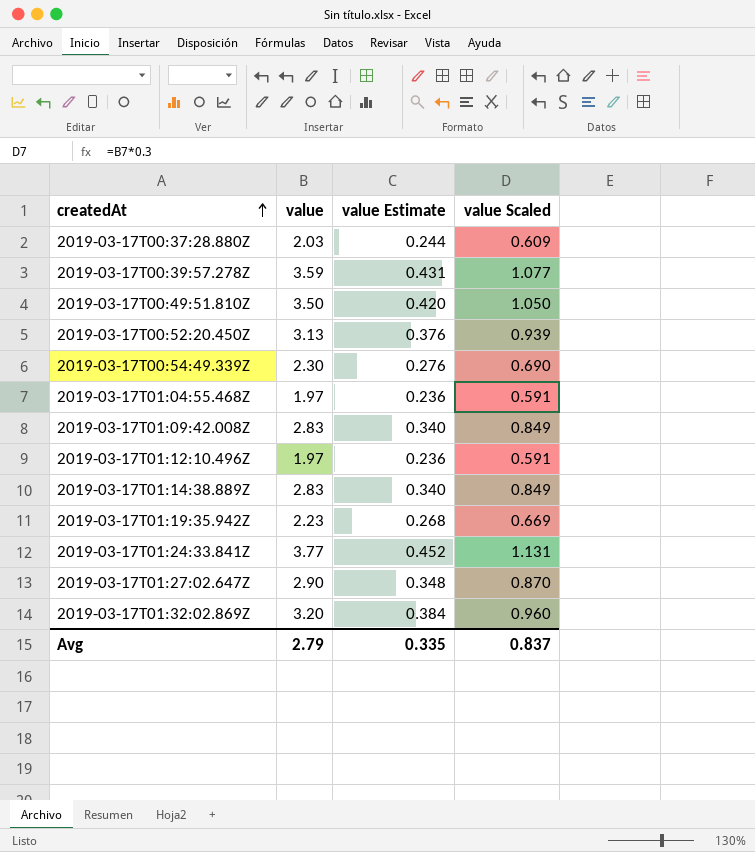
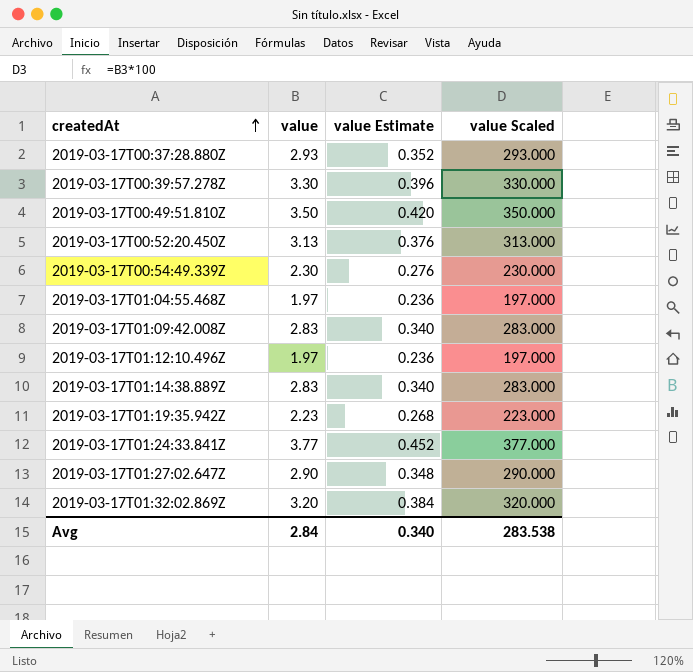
column value Scaled | formula: [value] * 0.3 -> [value] * 100
2019-03-17T00:37:28.880Z | value: 2.03 -> 2.93
2019-03-17T00:37:28.880Z | value Estimate: 0.244 -> 0.352
2019-03-17T00:39:57.278Z | value: 3.59 -> 3.30
2019-03-17T00:39:57.278Z | value Estimate: 0.431 -> 0.396
Avg | value: 2.79 -> 2.84
Avg | value Estimate: 0.335 -> 0.340
Avg | value Scaled: 0.837 -> 283.538

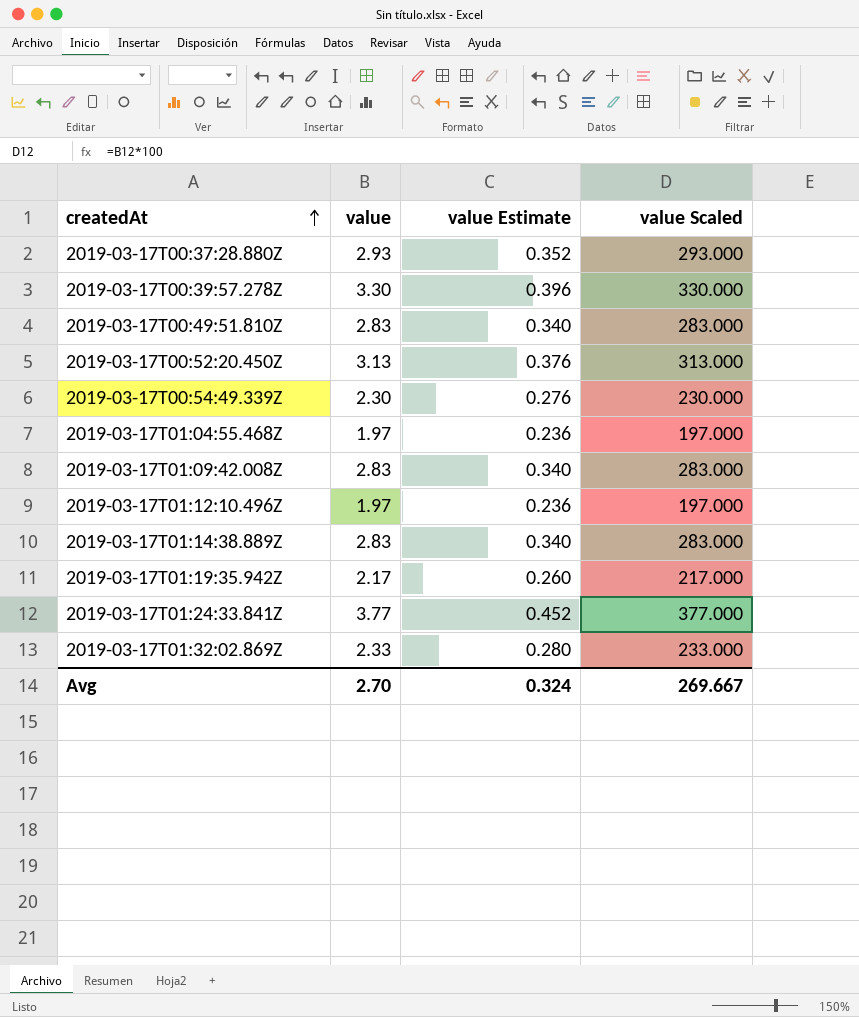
row 2019-03-17T01:27:02.647Z: 2.90 | 0.348 | 290.000 -> none
2019-03-17T00:49:51.810Z | value: 3.50 -> 2.83
2019-03-17T00:49:51.810Z | value Estimate: 0.420 -> 0.340
2019-03-17T00:49:51.810Z | value Scaled: 350.000 -> 283.000
2019-03-17T01:19:35.942Z | value: 2.23 -> 2.17
2019-03-17T01:19:35.942Z | value Estimate: 0.268 -> 0.260
2019-03-17T01:19:35.942Z | value Scaled: 223.000 -> 217.000
2019-03-17T01:32:02.869Z | value: 3.20 -> 2.33
2019-03-17T01:32:02.869Z | value Estimate: 0.384 -> 0.280
2019-03-17T01:32:02.869Z | value Scaled: 320.000 -> 233.000
Avg | value: 2.84 -> 2.70
Avg | value Estimate: 0.340 -> 0.324
Avg | value Scaled: 283.538 -> 269.667

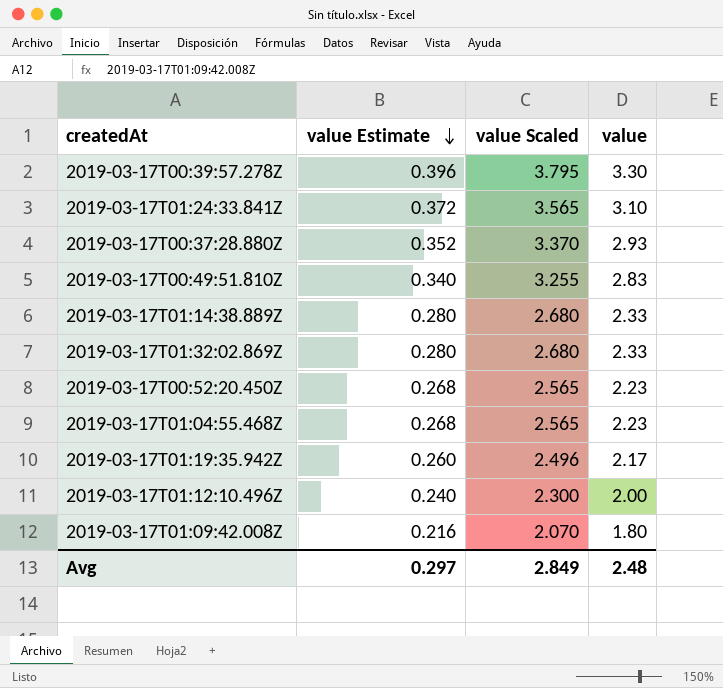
row order: createdAt ascending -> value Estimate descending
column value Scaled | formula: [value] * 100 -> [value] * 1.15
column value | position: 2 -> 4
row 2019-03-17T00:54:49.339Z: 2.30 | 0.276 | 230.000 -> none
2019-03-17T01:24:33.841Z | value Estimate: 0.452 -> 0.372
2019-03-17T01:24:33.841Z | value: 3.77 -> 3.10
2019-03-17T01:14:38.889Z | value Estimate: 0.340 -> 0.280
2019-03-17T01:14:38.889Z | value: 2.83 -> 2.33
2019-03-17T00:52:20.450Z | value Estimate: 0.376 -> 0.268
2019-03-17T00:52:20.450Z | value: 3.13 -> 2.23
2019-03-17T01:04:55.468Z | value Estimate: 0.236 -> 0.268
2019-03-17T01:04:55.468Z | value: 1.97 -> 2.23
2019-03-17T01:12:10.496Z | value Estimate: 0.236 -> 0.240
2019-03-17T01:12:10.496Z | value: 1.97 -> 2.00
2019-03-17T01:09:42.008Z | value Estimate: 0.340 -> 0.216
2019-03-17T01:09:42.008Z | value: 2.83 -> 1.80
Avg | value Estimate: 0.324 -> 0.297
Avg | value Scaled: 269.667 -> 2.849
Avg | value: 2.70 -> 2.48

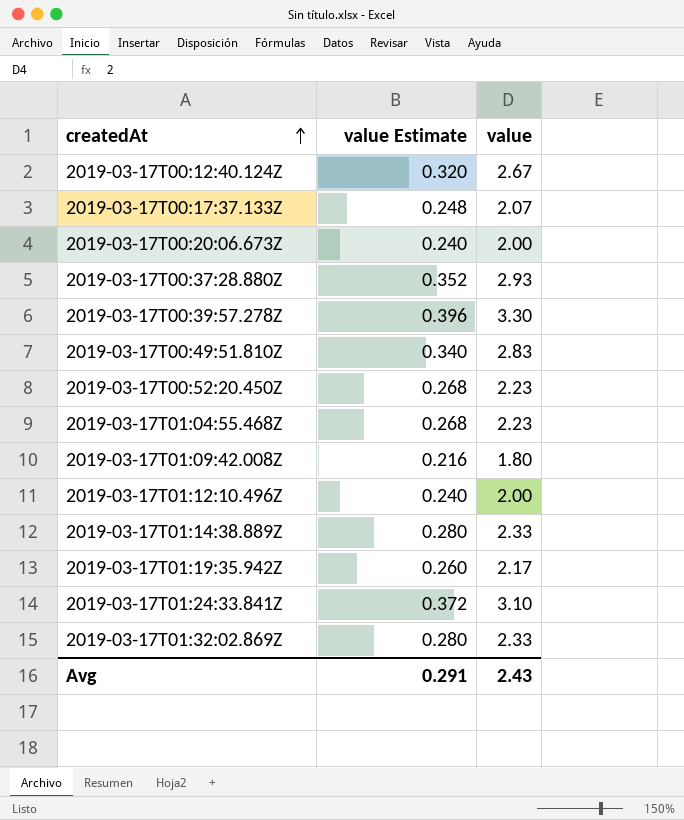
row order: value Estimate descending -> createdAt ascending
column value Scaled | formula: [value] * 1.15 -> none
row 2019-03-17T00:12:40.124Z: none -> 0.320 | 2.67
row 2019-03-17T00:17:37.133Z: none -> 0.248 | 2.07
row 2019-03-17T00:20:06.673Z: none -> 0.240 | 2.00
Avg | value Estimate: 0.297 -> 0.291
Avg | value: 2.48 -> 2.43

